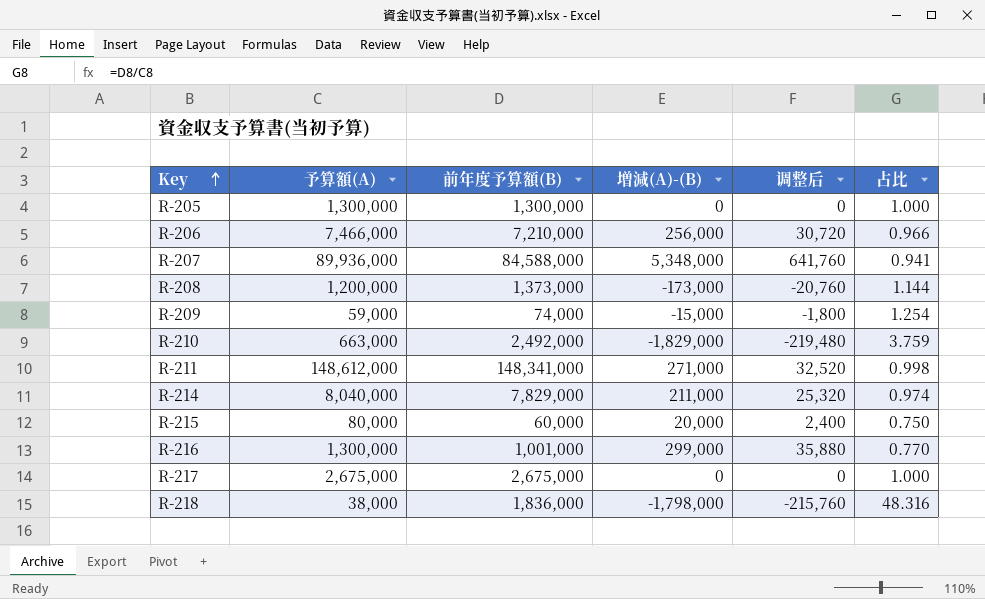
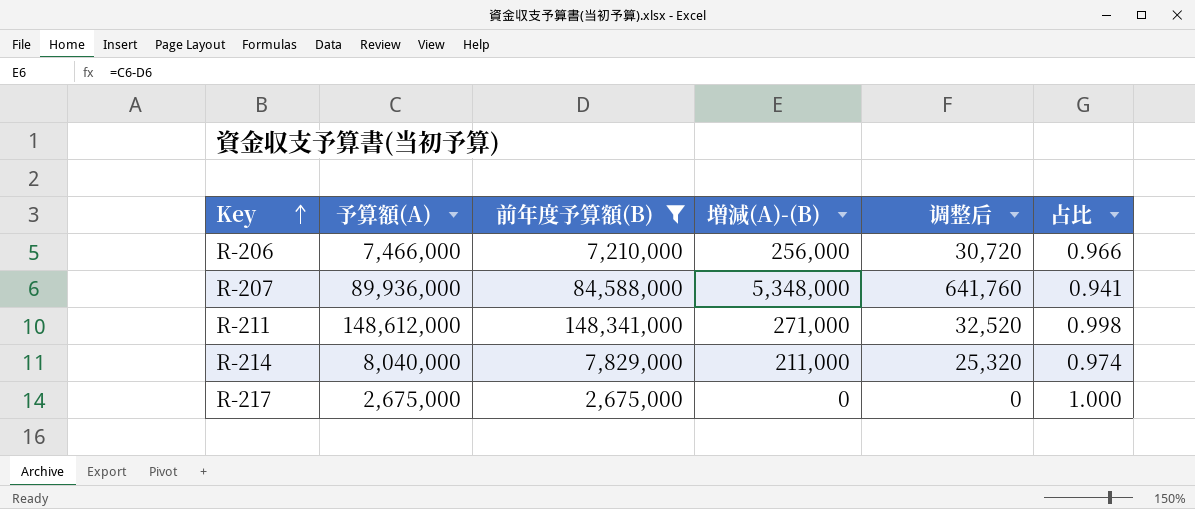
filter: none -> 前年度予算額(B) >= 2,675,000

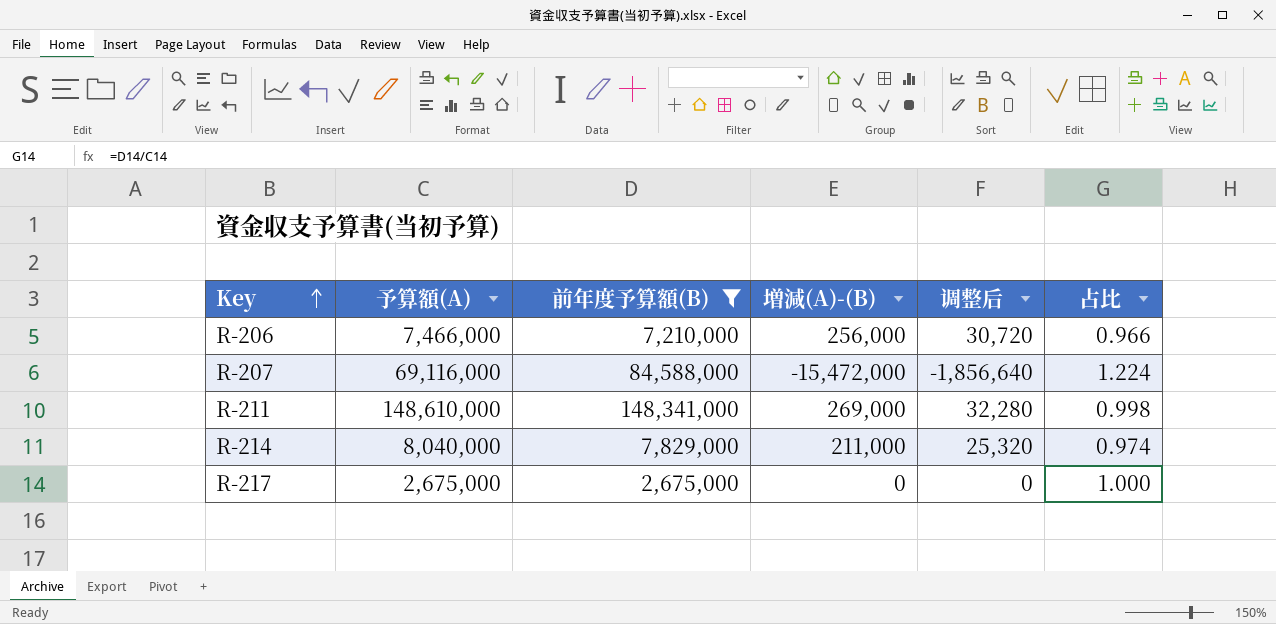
R-207 | 予算額(A): 89,936,000 -> 69,116,000
R-207 | 増減(A)-(B): 5,348,000 -> -15,472,000
R-207 | 调整后: 641,760 -> -1,856,640
R-207 | 占比: 0.941 -> 1.224
R-211 | 予算額(A): 148,612,000 -> 148,610,000
R-211 | 増減(A)-(B): 271,000 -> 269,000
R-211 | 调整后: 32,520 -> 32,280

